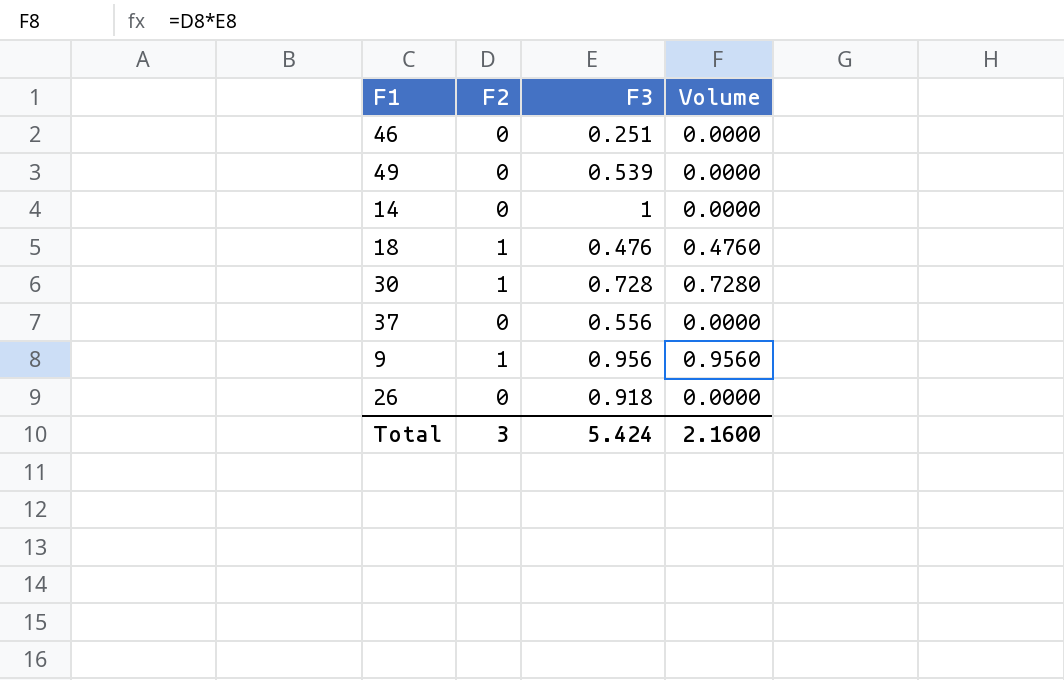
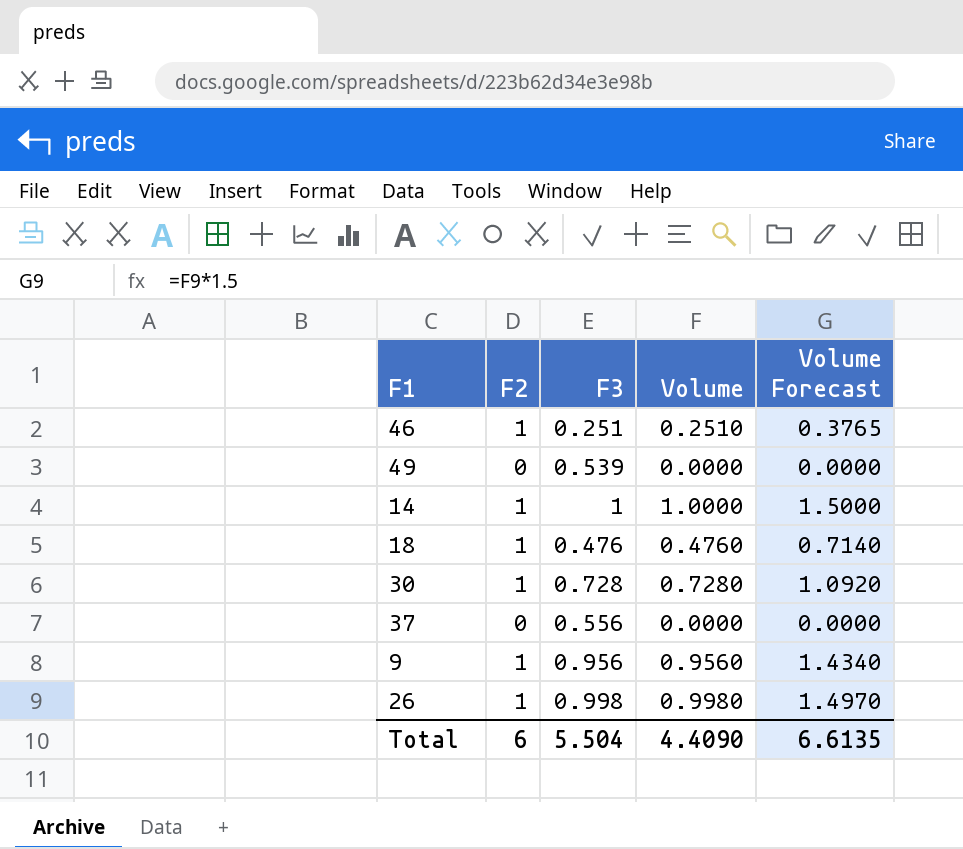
column Volume Forecast | formula: none -> [Volume] * 1.5
46 | F2: 0 -> 1
46 | Volume: 0.0000 -> 0.2510
14 | F2: 0 -> 1
14 | Volume: 0.0000 -> 1.0000
26 | F2: 0 -> 1
26 | F3: 0.918 -> 0.998
26 | Volume: 0.0000 -> 0.9980
Total | F2: 3 -> 6
Total | F3: 5.424 -> 5.504
Total | Volume: 2.1600 -> 4.4090

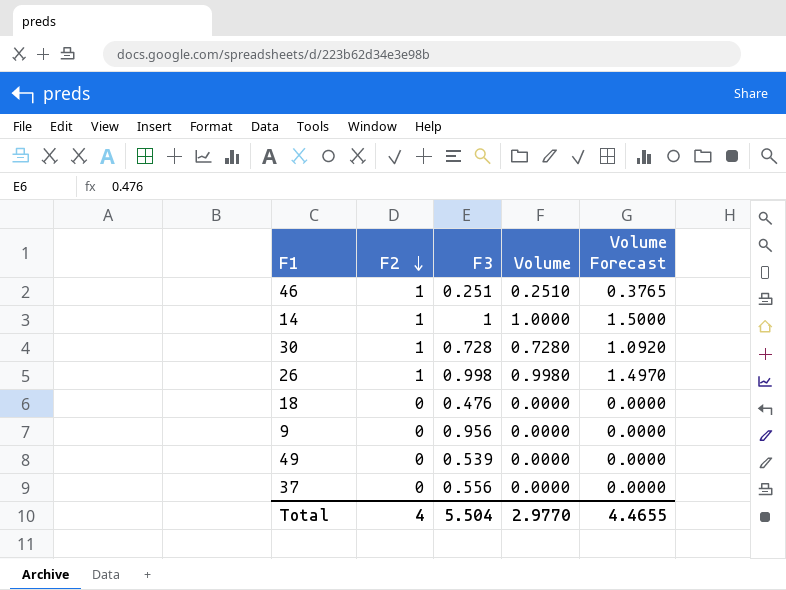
row order: none -> F2 descending
18 | F2: 1 -> 0
18 | Volume: 0.4760 -> 0.0000
18 | Volume Forecast: 0.7140 -> 0.0000
9 | F2: 1 -> 0
9 | Volume: 0.9560 -> 0.0000
9 | Volume Forecast: 1.4340 -> 0.0000
Total | F2: 6 -> 4
Total | Volume: 4.4090 -> 2.9770
Total | Volume Forecast: 6.6135 -> 4.4655

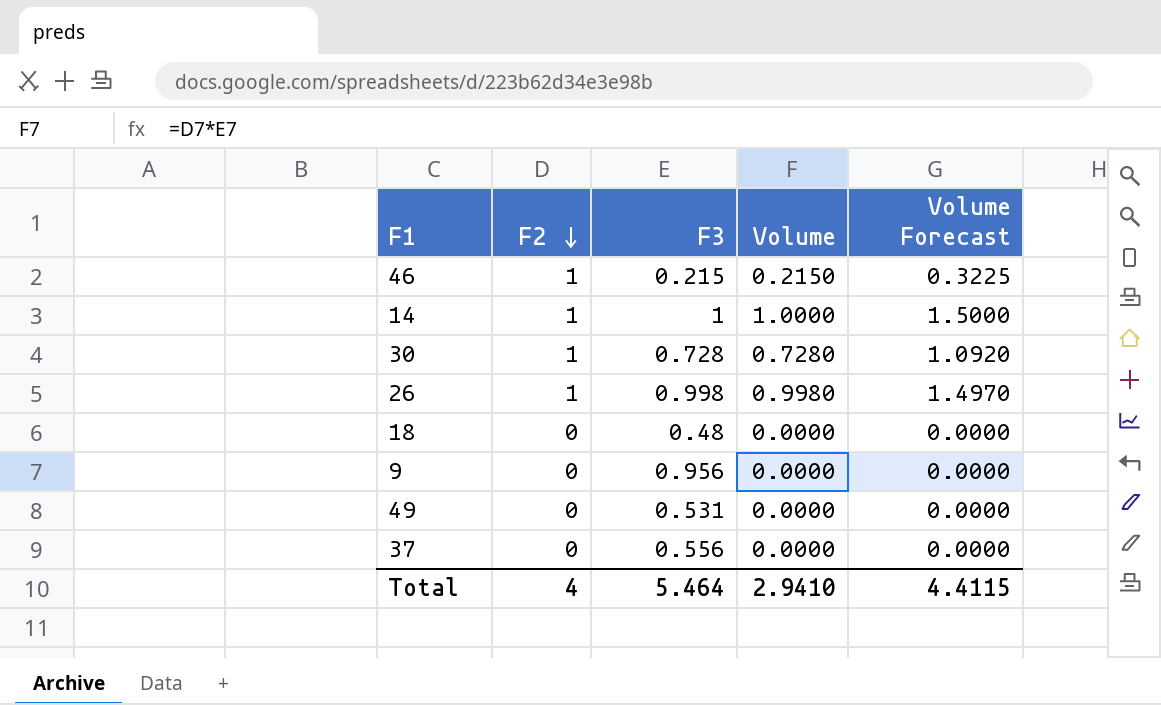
46 | F3: 0.251 -> 0.215
46 | Volume: 0.2510 -> 0.2150
46 | Volume Forecast: 0.3765 -> 0.3225
18 | F3: 0.476 -> 0.48
49 | F3: 0.539 -> 0.531
Total | F3: 5.504 -> 5.464
Total | Volume: 2.9770 -> 2.9410
Total | Volume Forecast: 4.4655 -> 4.4115

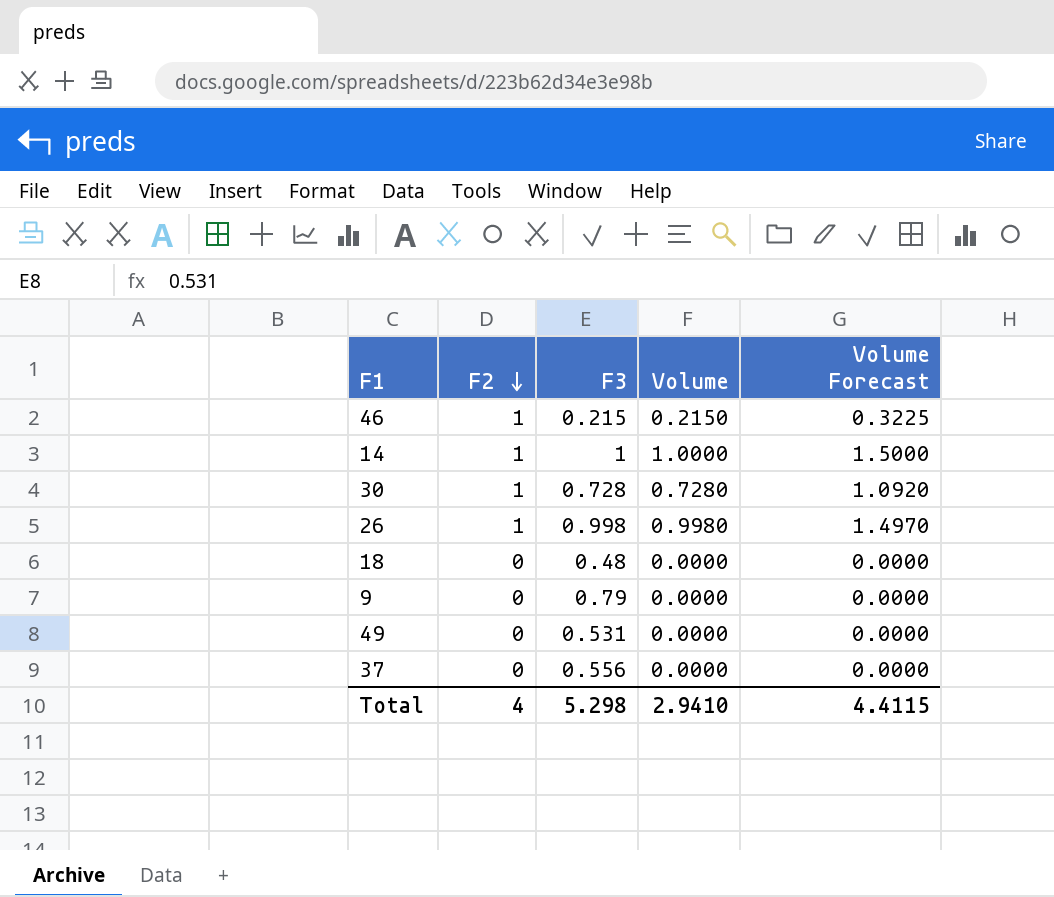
9 | F3: 0.956 -> 0.79
Total | F3: 5.464 -> 5.298

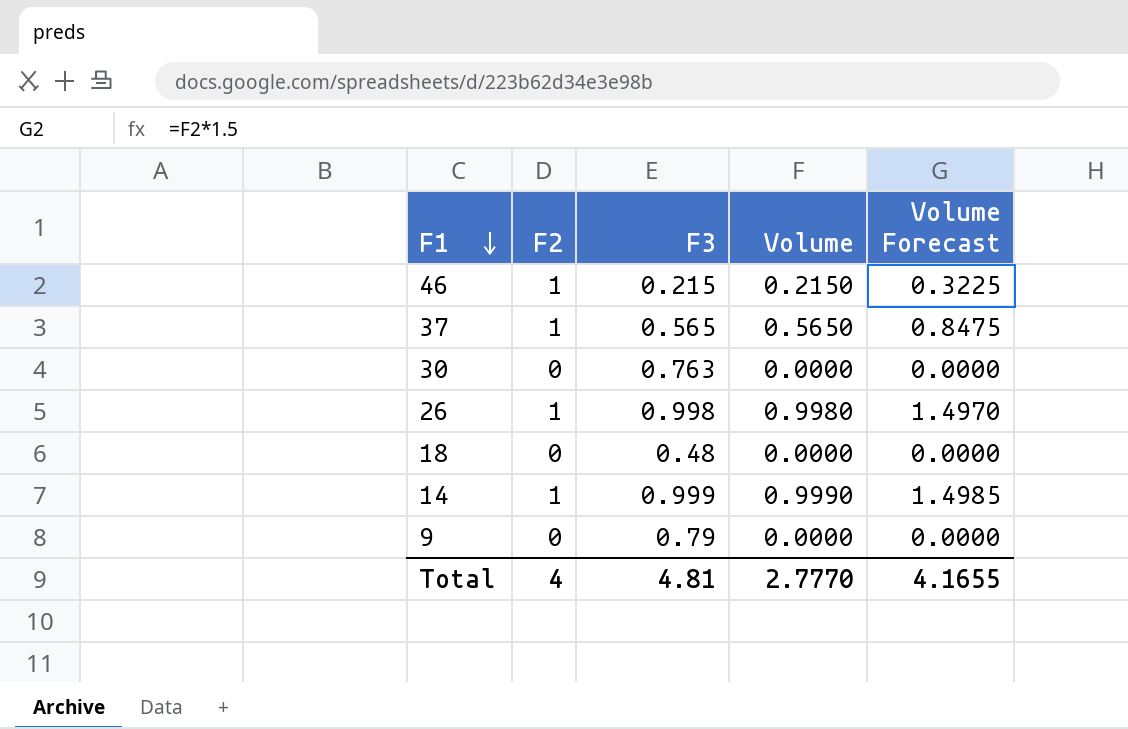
row order: F2 descending -> F1 descending
row 49: 0 | 0.531 | 0.0000 | 0.0000 -> none
37 | F2: 0 -> 1
37 | F3: 0.556 -> 0.565
37 | Volume: 0.0000 -> 0.5650
37 | Volume Forecast: 0.0000 -> 0.8475
30 | F2: 1 -> 0
30 | F3: 0.728 -> 0.763
30 | Volume: 0.7280 -> 0.0000
30 | Volume Forecast: 1.0920 -> 0.0000
14 | F3: 1 -> 0.999
14 | Volume: 1.0000 -> 0.9990
14 | Volume Forecast: 1.5000 -> 1.4985
Total | F3: 5.298 -> 4.81
Total | Volume: 2.9410 -> 2.7770
Total | Volume Forecast: 4.4115 -> 4.1655

